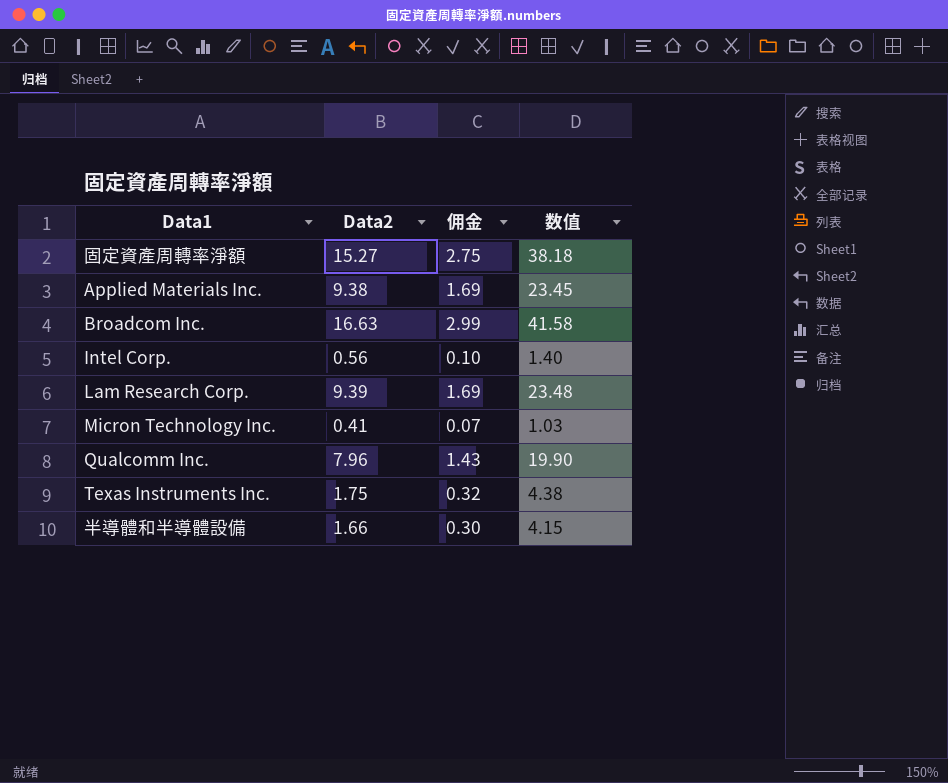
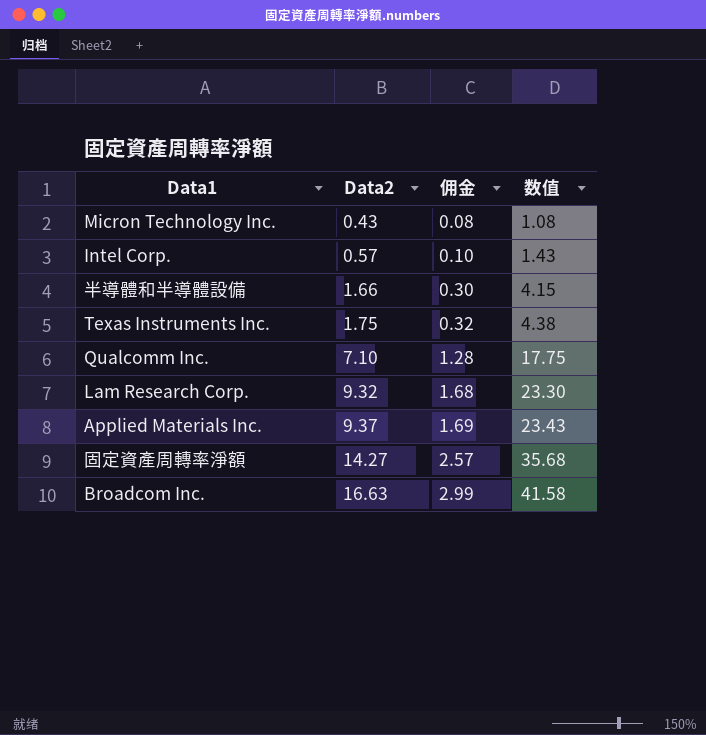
row order: none -> Data2 ascending
Micron Technology Inc. | Data2: 0.41 -> 0.43
Micron Technology Inc. | 佣金: 0.07 -> 0.08
Micron Technology Inc. | 数值: 1.03 -> 1.08
Intel Corp. | Data2: 0.56 -> 0.57
Intel Corp. | 数值: 1.40 -> 1.43
Qualcomm Inc. | Data2: 7.96 -> 7.10
Qualcomm Inc. | 佣金: 1.43 -> 1.28
Qualcomm Inc. | 数值: 19.90 -> 17.75
Lam Research Corp. | Data2: 9.39 -> 9.32
Lam Research Corp. | 佣金: 1.69 -> 1.68
Lam Research Corp. | 数值: 23.48 -> 23.30
Applied Materials Inc. | Data2: 9.38 -> 9.37
Applied Materials Inc. | 数值: 23.45 -> 23.43
固定資產周轉率淨額 | Data2: 15.27 -> 14.27
固定資產周轉率淨額 | 佣金: 2.75 -> 2.57
固定資產周轉率淨額 | 数值: 38.18 -> 35.68

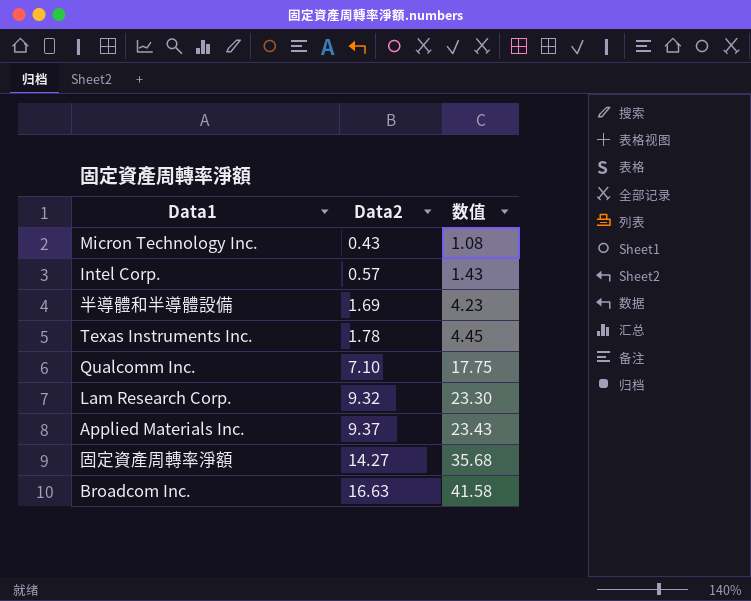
column 佣金 | formula: [Data2] * 0.18 -> none
半導體和半導體設備 | Data2: 1.66 -> 1.69
半導體和半導體設備 | 数值: 4.15 -> 4.23
Texas Instruments Inc. | Data2: 1.75 -> 1.78
Texas Instruments Inc. | 数值: 4.38 -> 4.45

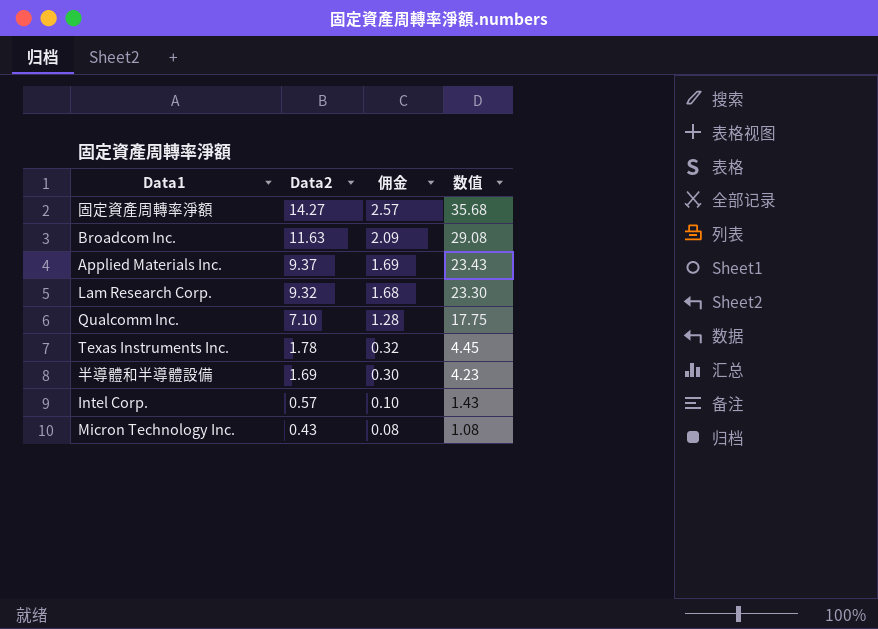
row order: Data2 ascending -> Data2 descending
column 佣金 | formula: none -> [Data2] * 0.18
Broadcom Inc. | Data2: 16.63 -> 11.63
Broadcom Inc. | 数值: 41.58 -> 29.08

